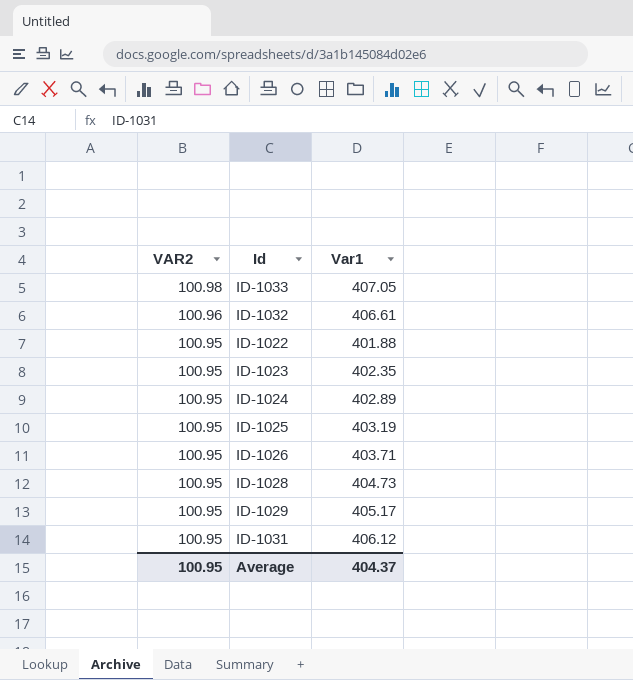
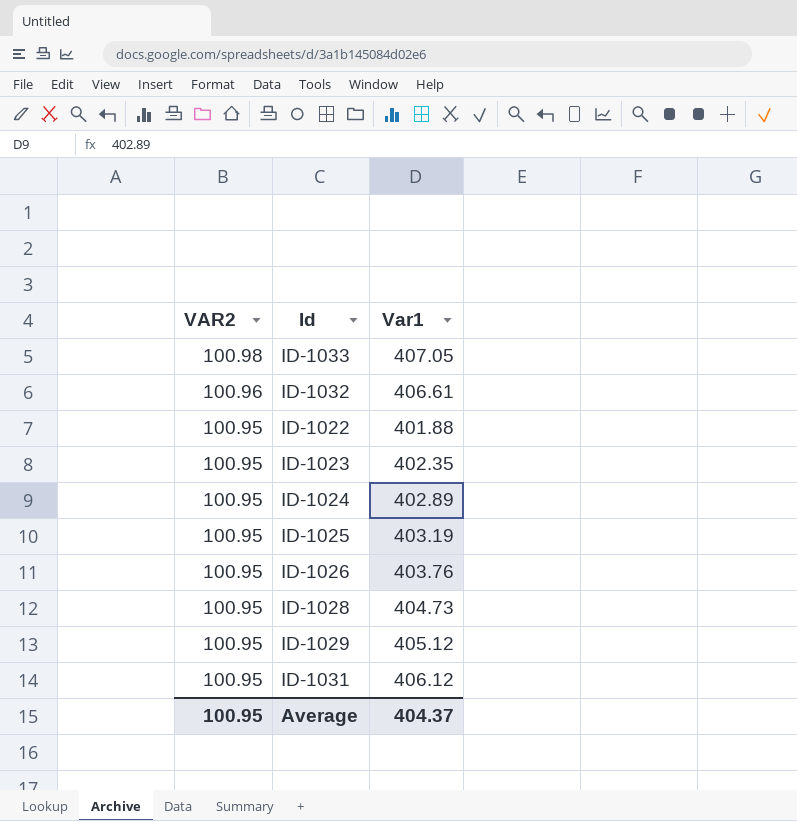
ID-1026 | Var1: 403.71 -> 403.76
ID-1029 | Var1: 405.17 -> 405.12

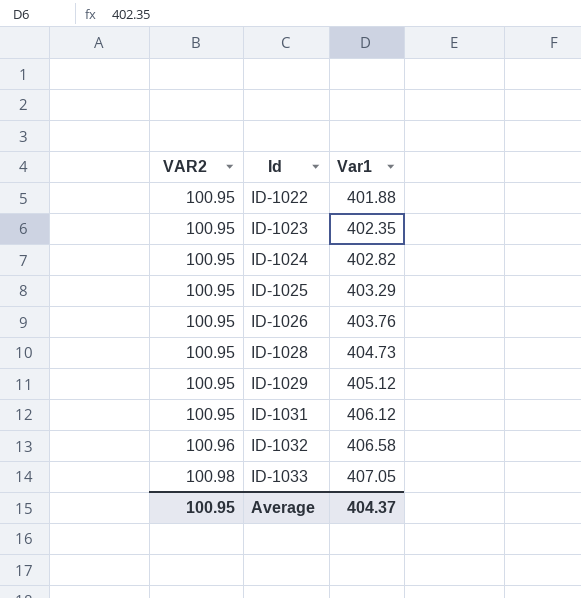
row order: VAR2 descending -> VAR2 ascending
ID-1024 | Var1: 402.89 -> 402.82
ID-1025 | Var1: 403.19 -> 403.29
ID-1032 | Var1: 406.61 -> 406.58

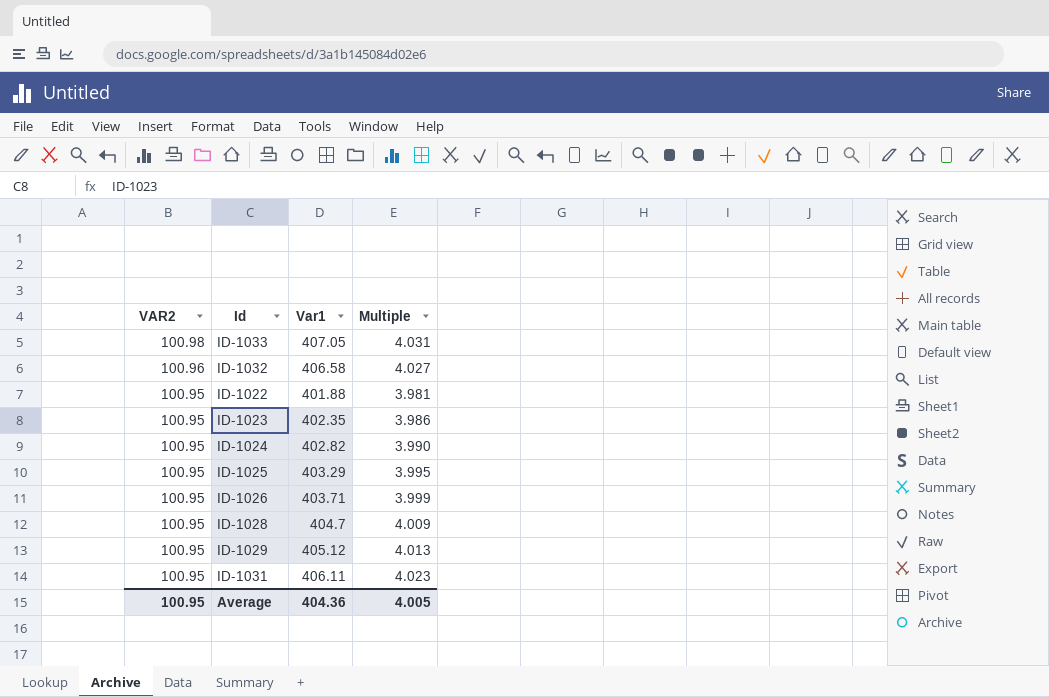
row order: VAR2 ascending -> VAR2 descending
column Multiple | formula: none -> [Var1] / [VAR2]
ID-1026 | Var1: 403.76 -> 403.71
ID-1028 | Var1: 404.73 -> 404.7
ID-1031 | Var1: 406.12 -> 406.11
Average | Var1: 404.37 -> 404.36

